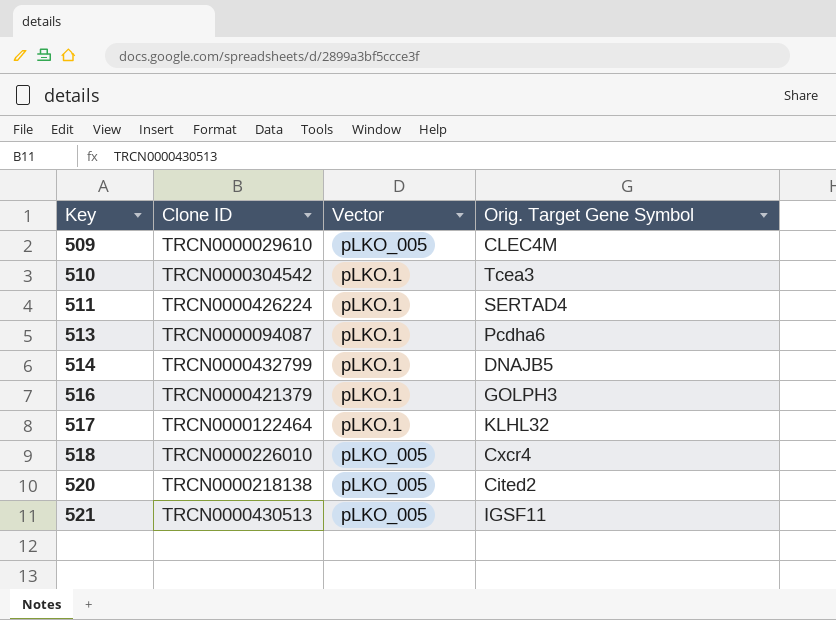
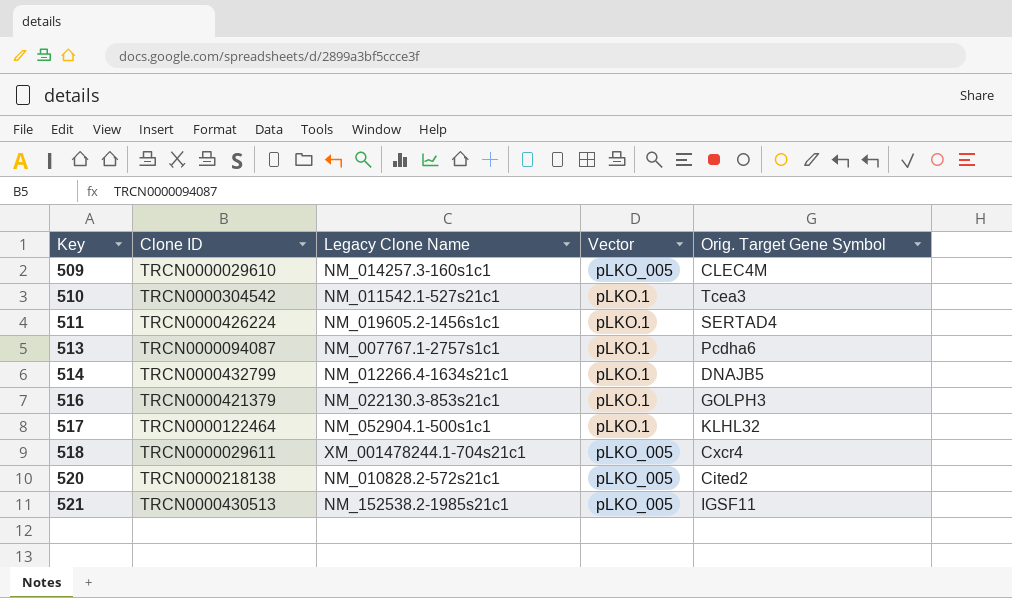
column Legacy Clone Name | position: none -> 3
518 | Clone ID: TRCN0000226010 -> TRCN0000029611

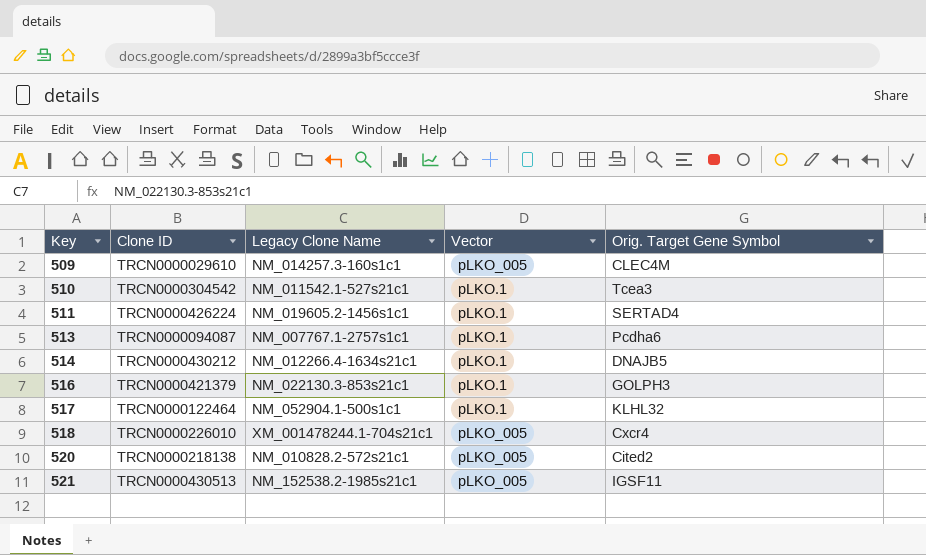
514 | Clone ID: TRCN0000432799 -> TRCN0000430212
518 | Clone ID: TRCN0000029611 -> TRCN0000226010

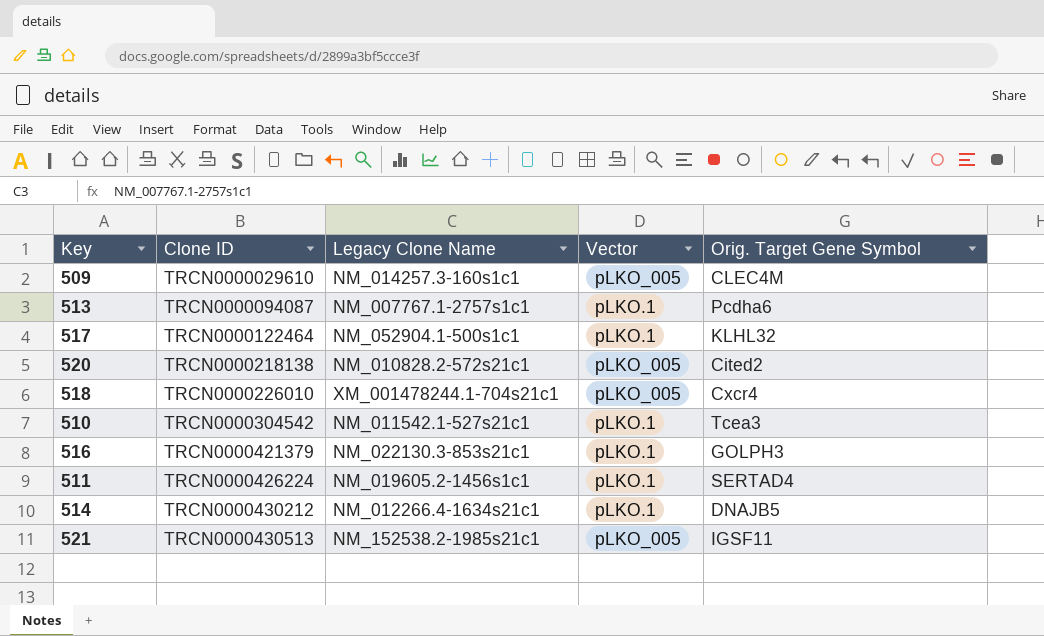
row order: Key ascending -> Clone ID ascending

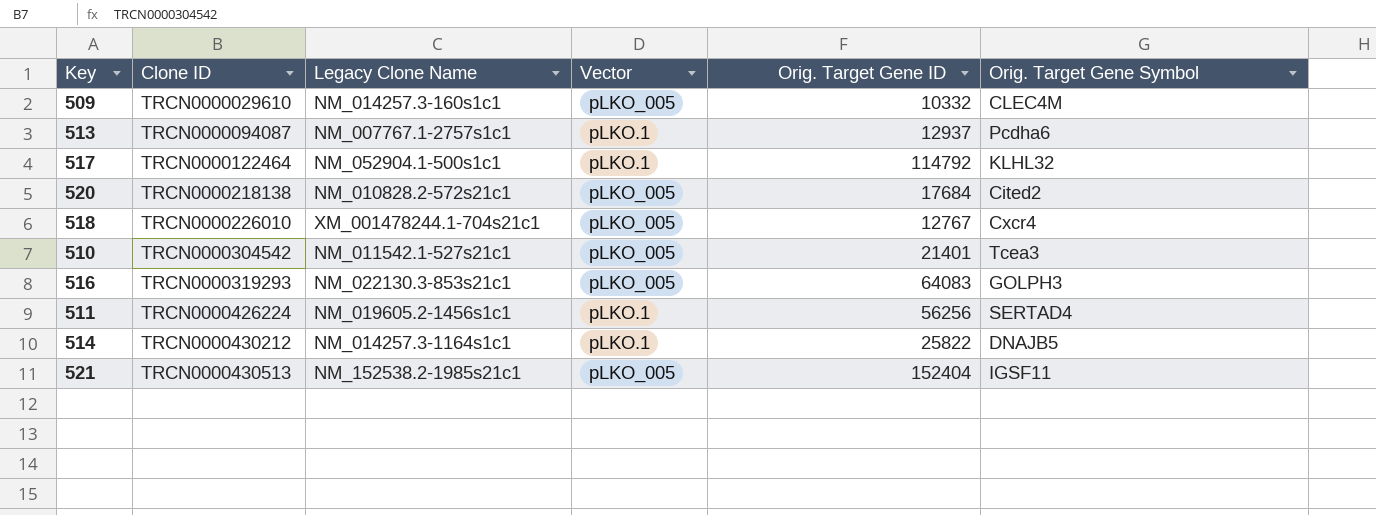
column Orig. Target Gene ID | position: none -> 5
510 | Vector: pLKO.1 -> pLKO_005
516 | Clone ID: TRCN0000421379 -> TRCN0000319293
516 | Vector: pLKO.1 -> pLKO_005
514 | Legacy Clone Name: NM_012266.4-1634s21c1 -> NM_014257.3-1164s1c1

